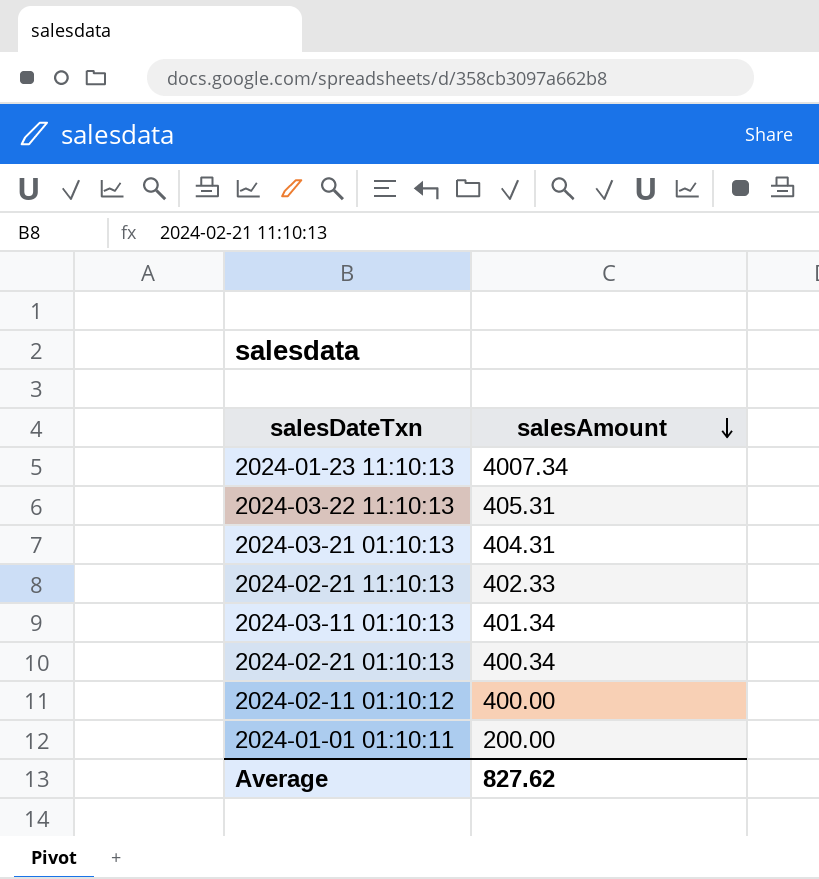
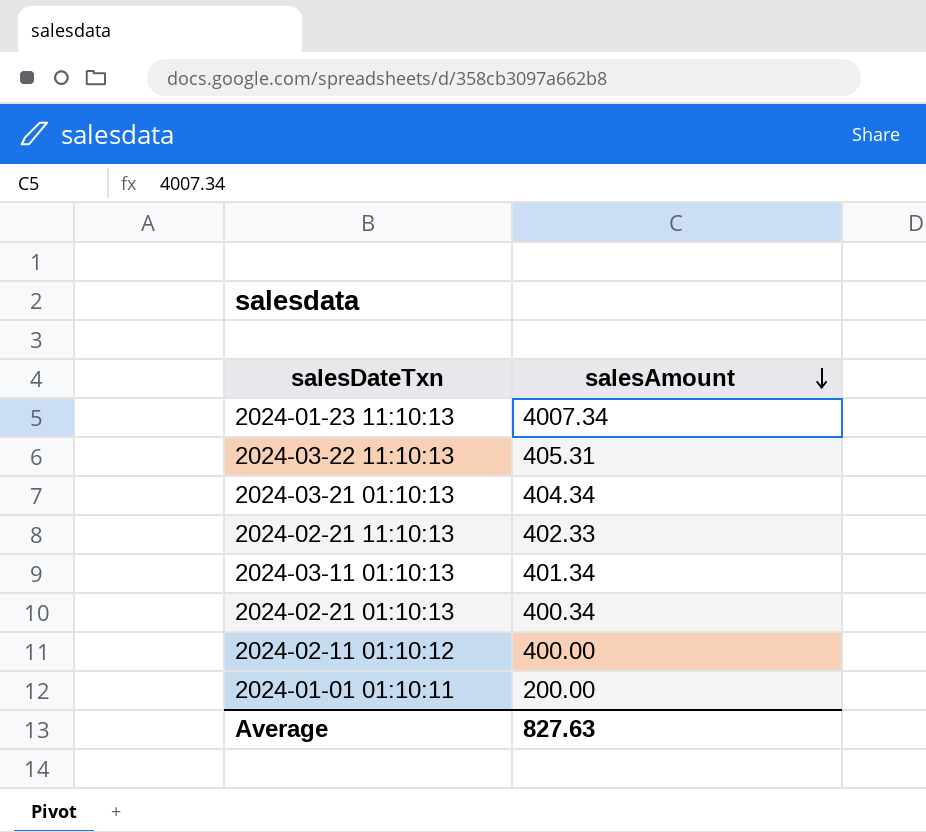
2024-03-21 01:10:13 | salesAmount: 404.31 -> 404.34
Average | salesAmount: 827.62 -> 827.63

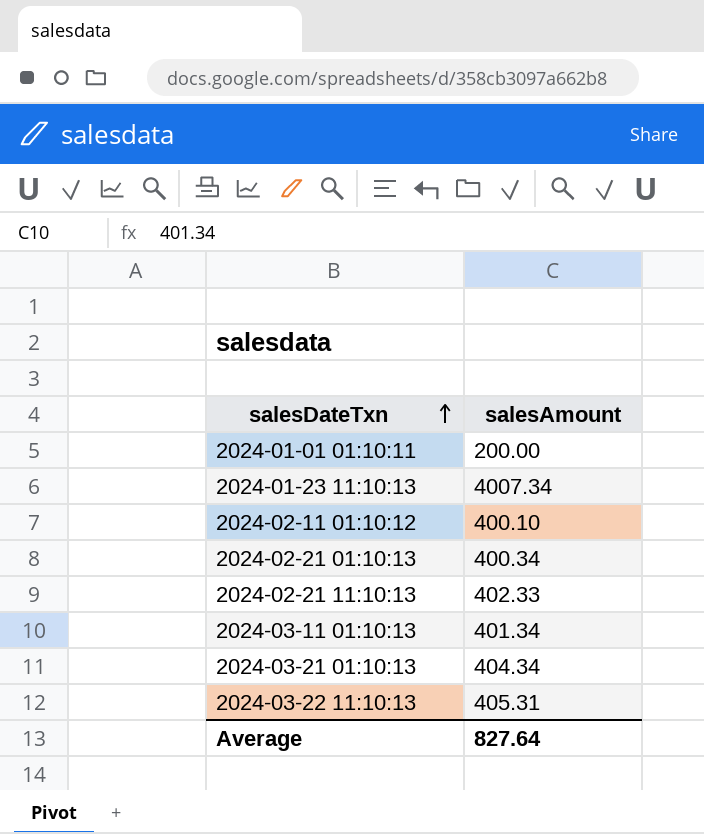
row order: salesAmount descending -> salesDateTxn ascending
2024-02-11 01:10:12 | salesAmount: 400.00 -> 400.10
Average | salesAmount: 827.63 -> 827.64

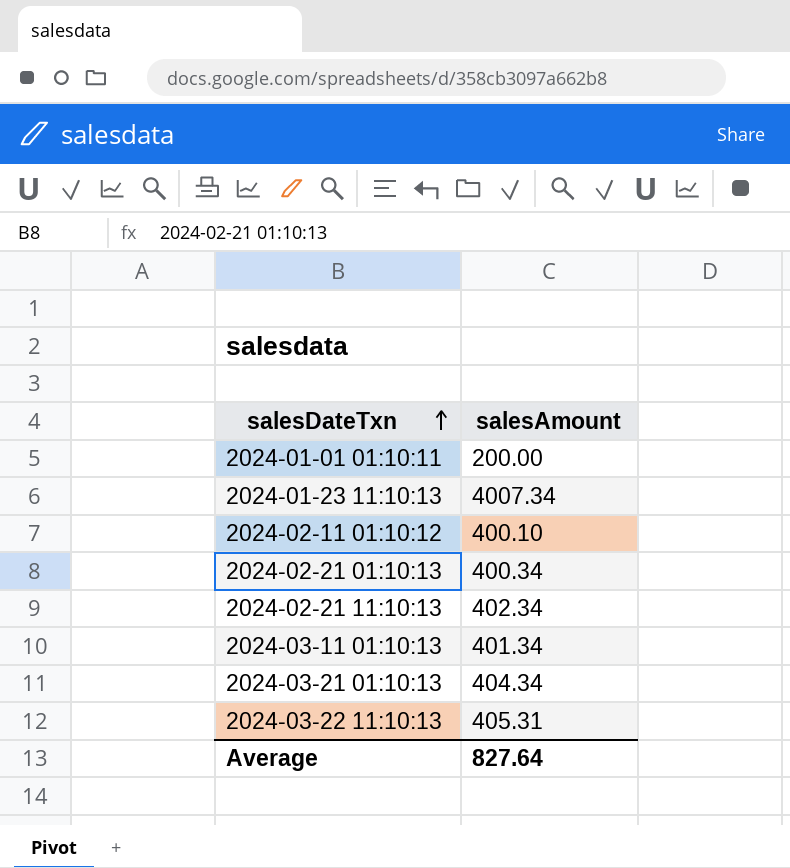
2024-02-21 11:10:13 | salesAmount: 402.33 -> 402.34

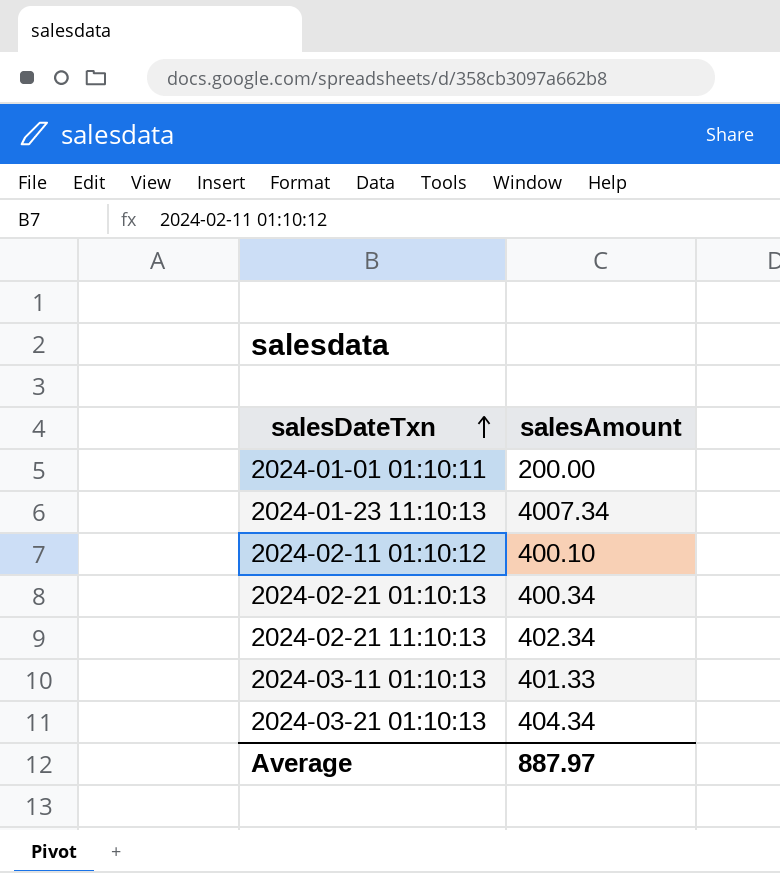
row 2024-03-22 11:10:13: 405.31 -> none
2024-03-11 01:10:13 | salesAmount: 401.34 -> 401.33
Average | salesAmount: 827.64 -> 887.97

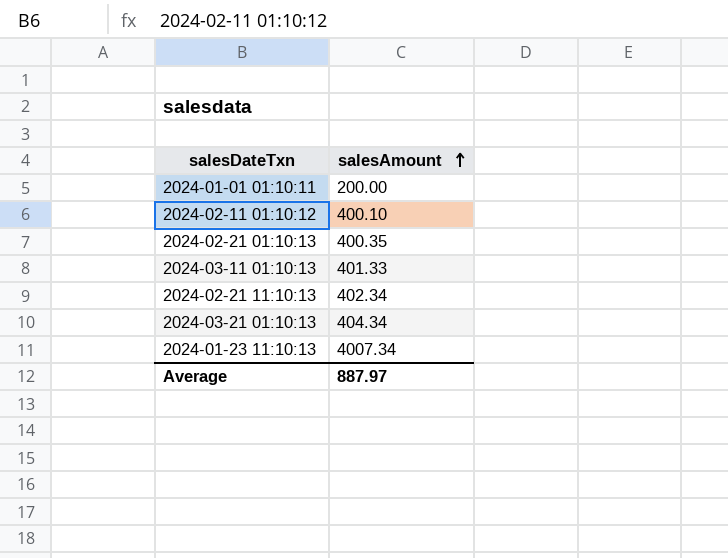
row order: salesDateTxn ascending -> salesAmount ascending
2024-02-21 01:10:13 | salesAmount: 400.34 -> 400.35

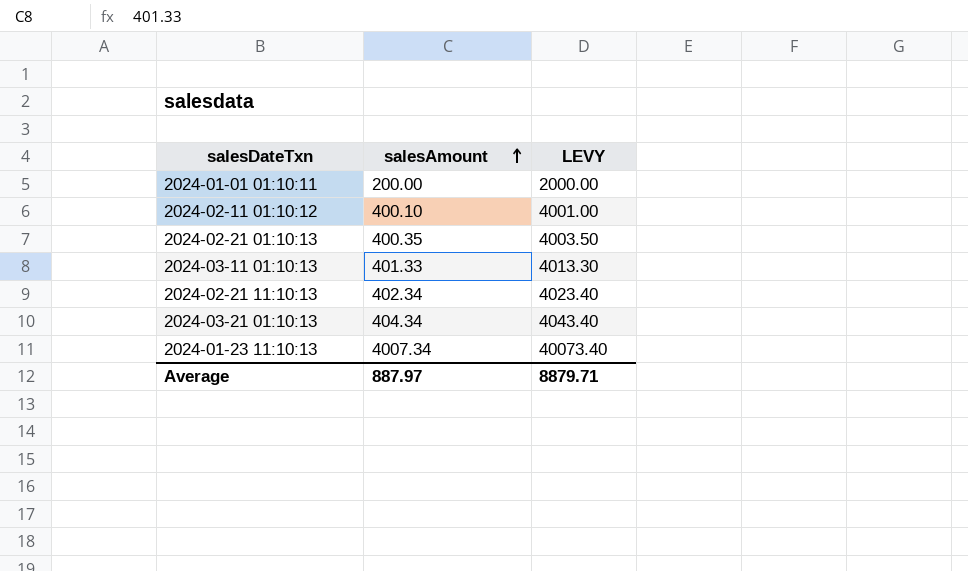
column LEVY | formula: none -> [salesAmount] * 10

